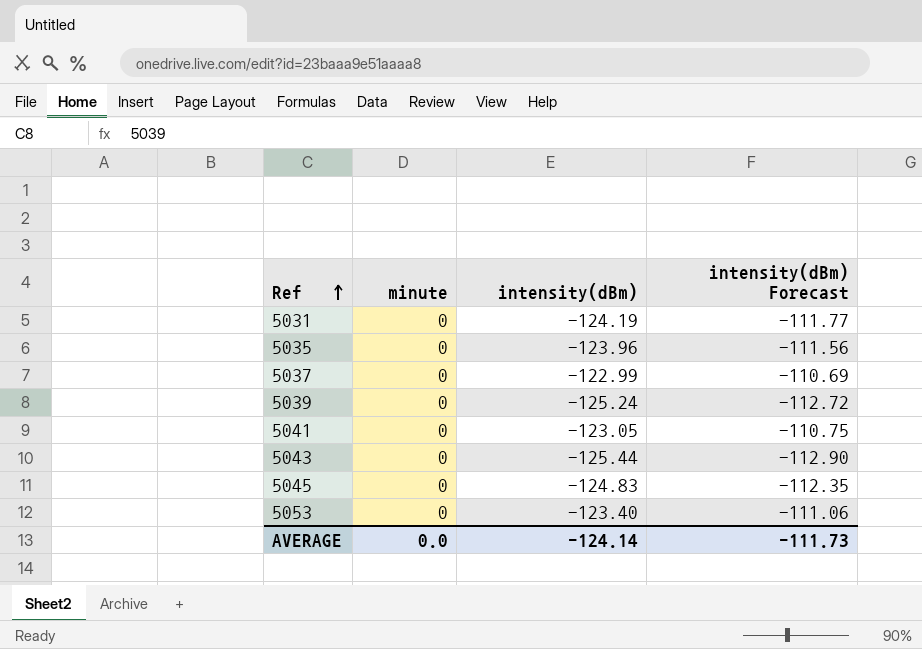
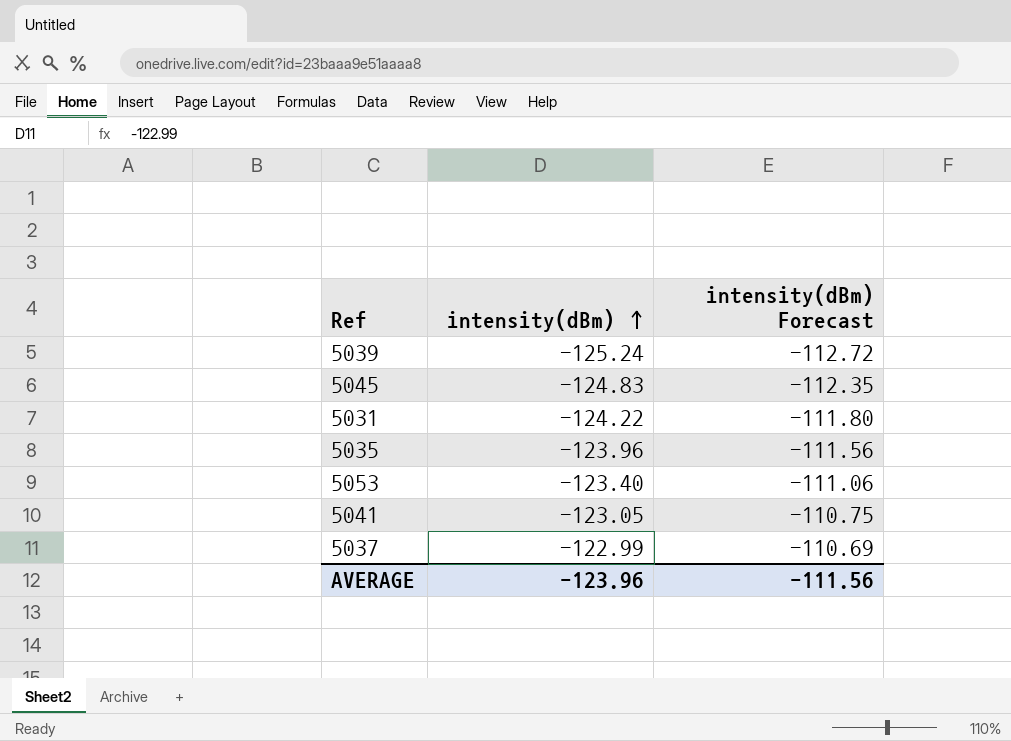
row order: Ref ascending -> intensity(dBm) ascending
column minute | position: 2 -> none
row 5043: 0 | -125.44 | -112.90 -> none
5031 | intensity(dBm): -124.19 -> -124.22
5031 | intensity(dBm) Forecast: -111.77 -> -111.80
AVERAGE | intensity(dBm): -124.14 -> -123.96
AVERAGE | intensity(dBm) Forecast: -111.73 -> -111.56

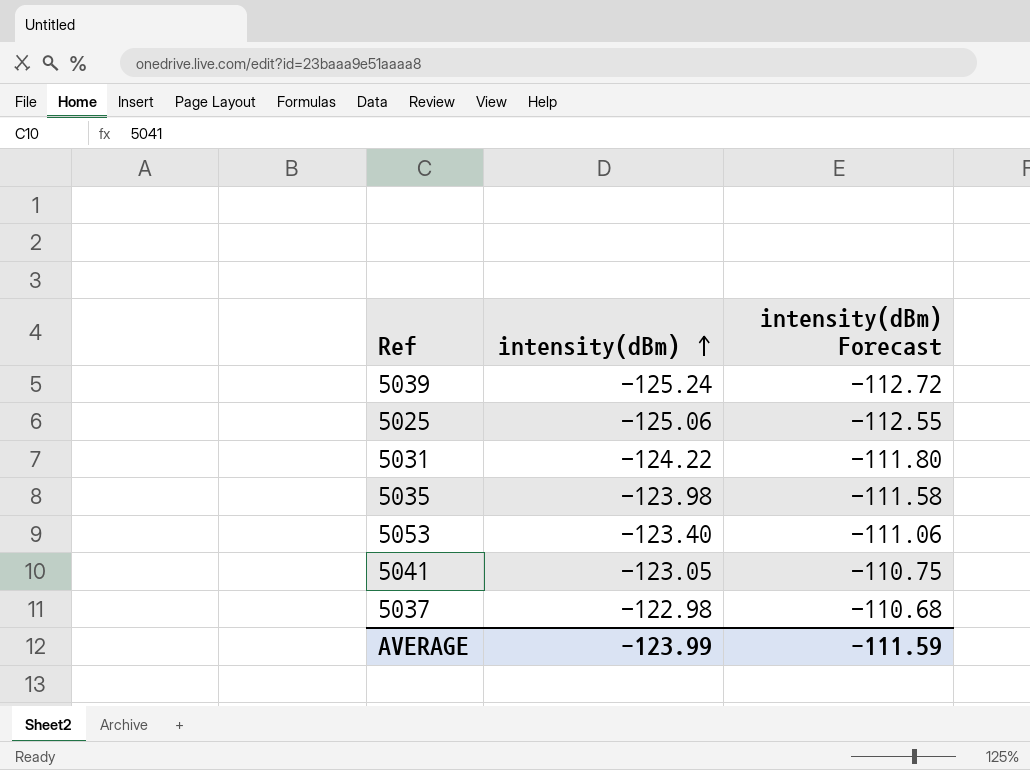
row 5045: -124.83 | -112.35 -> none
row 5025: none -> -125.06 | -112.55
5035 | intensity(dBm): -123.96 -> -123.98
5035 | intensity(dBm) Forecast: -111.56 -> -111.58
5037 | intensity(dBm): -122.99 -> -122.98
5037 | intensity(dBm) Forecast: -110.69 -> -110.68
AVERAGE | intensity(dBm): -123.96 -> -123.99
AVERAGE | intensity(dBm) Forecast: -111.56 -> -111.59

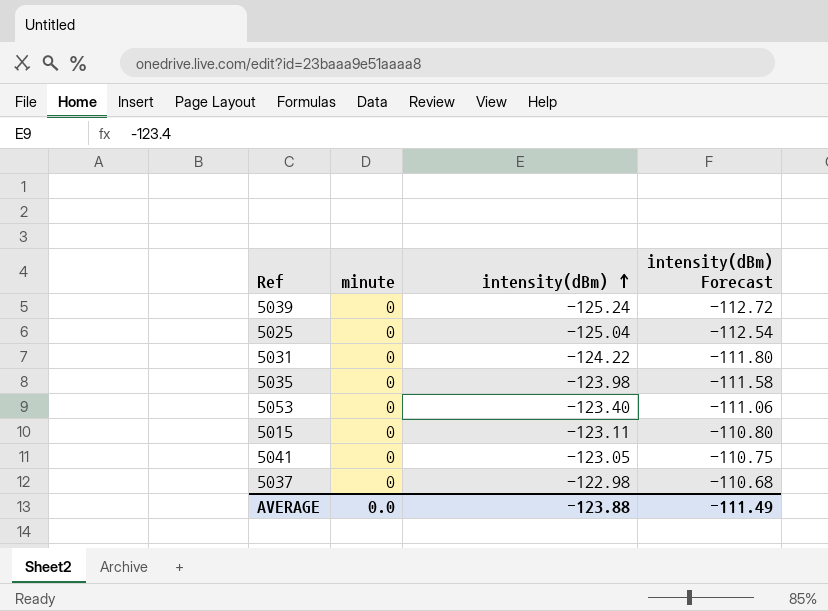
column minute | position: none -> 2
5025 | intensity(dBm): -125.06 -> -125.04
5025 | intensity(dBm) Forecast: -112.55 -> -112.54
row 5015: none -> 0 | -123.11 | -110.80
AVERAGE | intensity(dBm): -123.99 -> -123.88
AVERAGE | intensity(dBm) Forecast: -111.59 -> -111.49

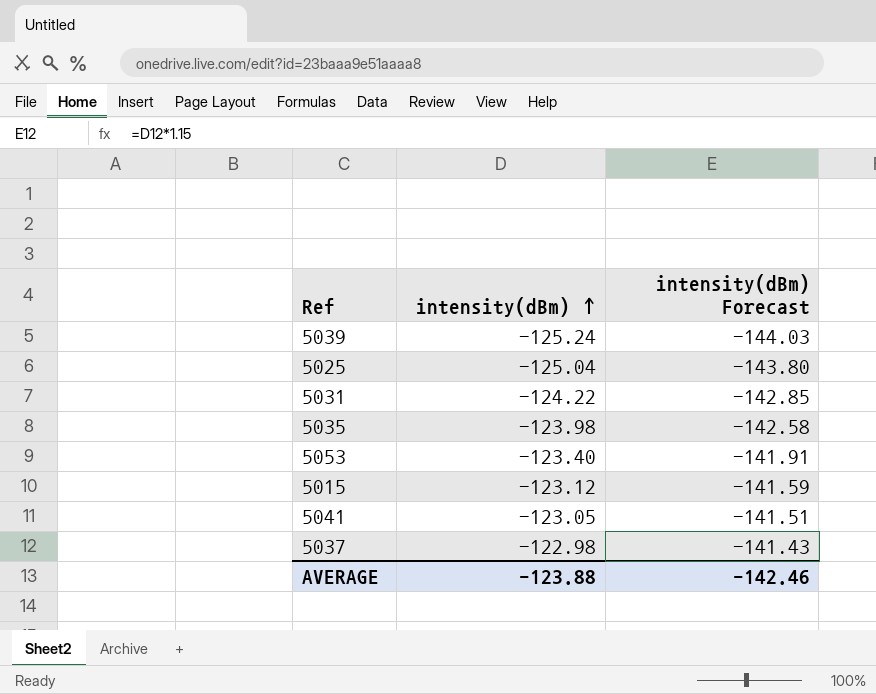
column minute | position: 2 -> none
column intensity(dBm) Forecast | formula: [intensity(dBm)] * 0.9 -> [intensity(dBm)] * 1.15
5015 | intensity(dBm): -123.11 -> -123.12
AVERAGE | intensity(dBm) Forecast: -111.49 -> -142.46

